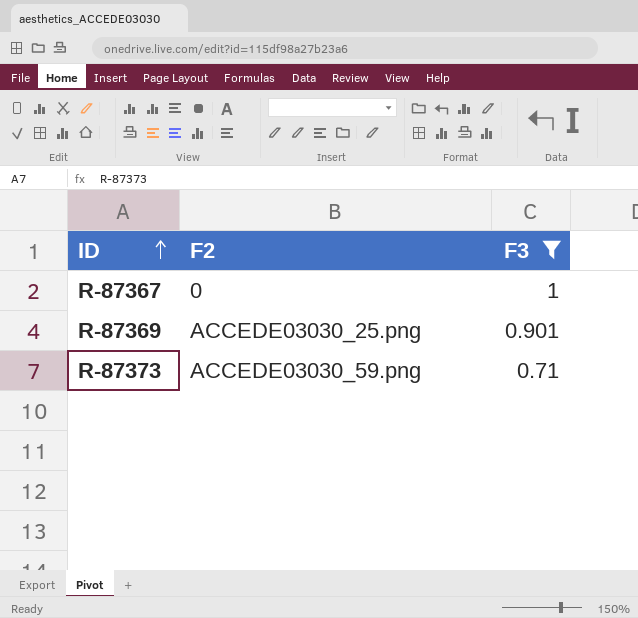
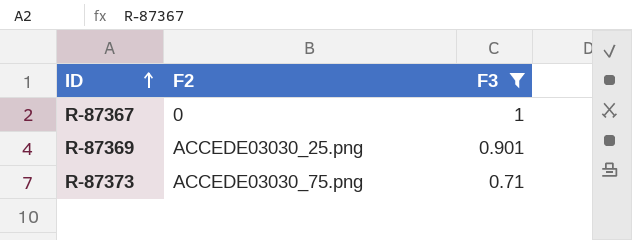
R-87373 | F2: ACCEDE03030_59.png -> ACCEDE03030_75.png

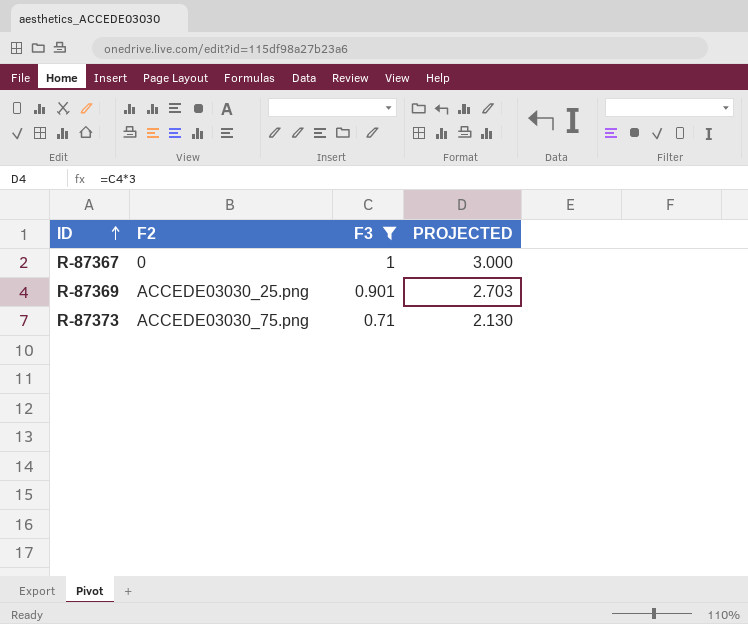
column PROJECTED | formula: none -> [F3] * 3

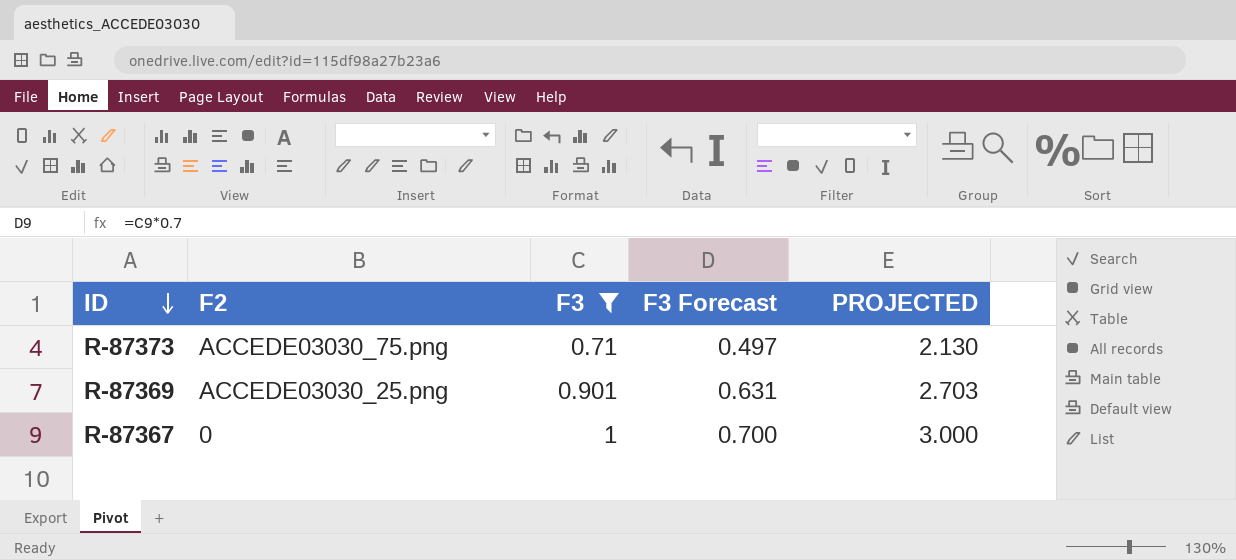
row order: ID ascending -> ID descending
column F3 Forecast | formula: none -> [F3] * 0.7

